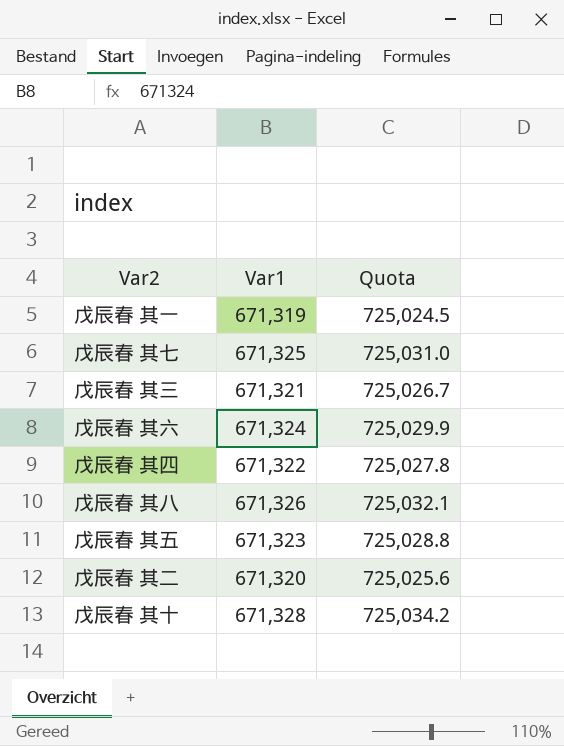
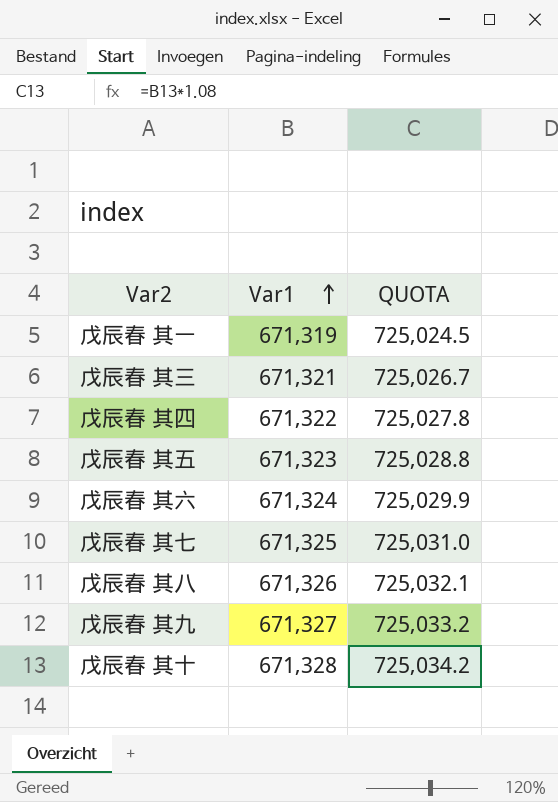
row order: none -> Var1 ascending
column name: Quota -> QUOTA
row 戊辰春 其二: 671,320 | 725,025.6 -> none
row 戊辰春 其九: none -> 671,327 | 725,033.2

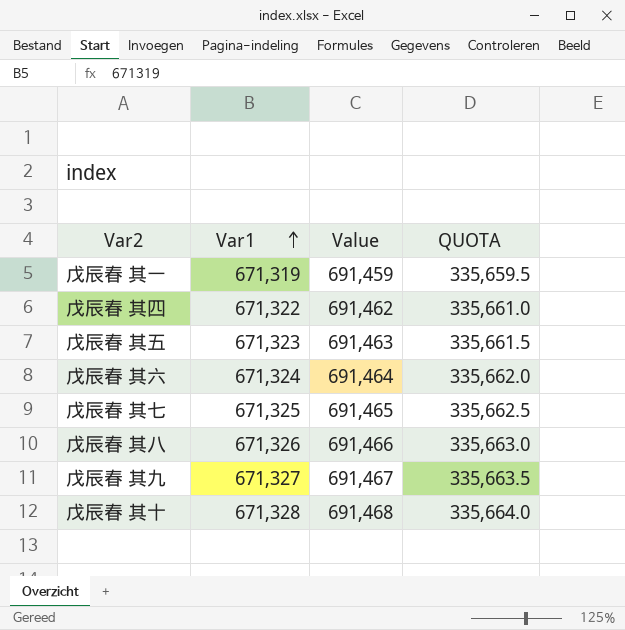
column Value | formula: none -> [Var1] * 1.03
column QUOTA | formula: [Var1] * 1.08 -> [Var1] * 0.5
row 戊辰春 其三: 671,321 | 725,026.7 -> none

